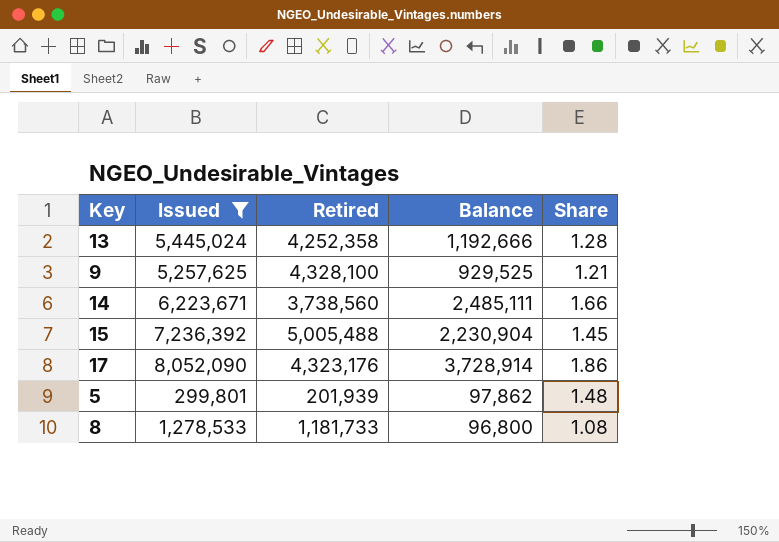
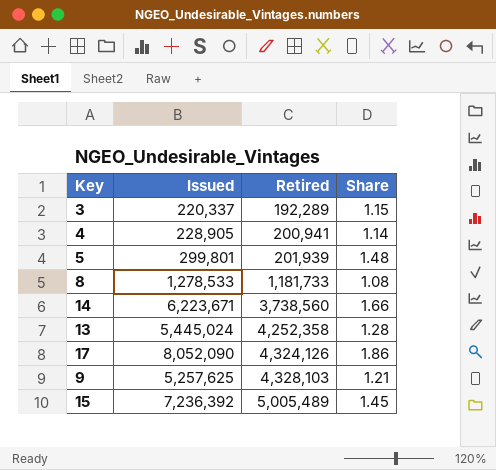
filter: Issued >= 299,801 -> none
row order: none -> Retired ascending
column Balance | formula: [Issued] - [Retired] -> none
17 | Retired: 4,323,176 -> 4,324,126
9 | Retired: 4,328,100 -> 4,328,103
15 | Retired: 5,005,488 -> 5,005,489

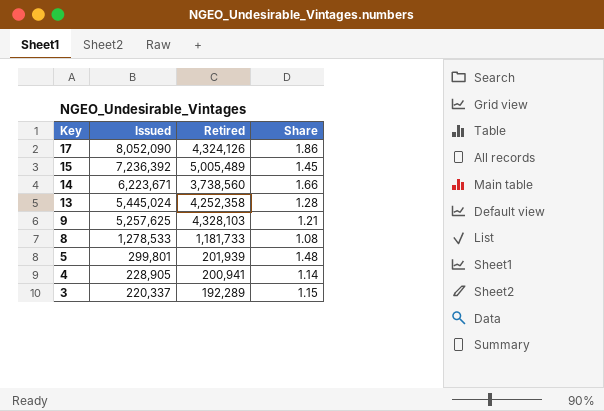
row order: Retired ascending -> Key descending

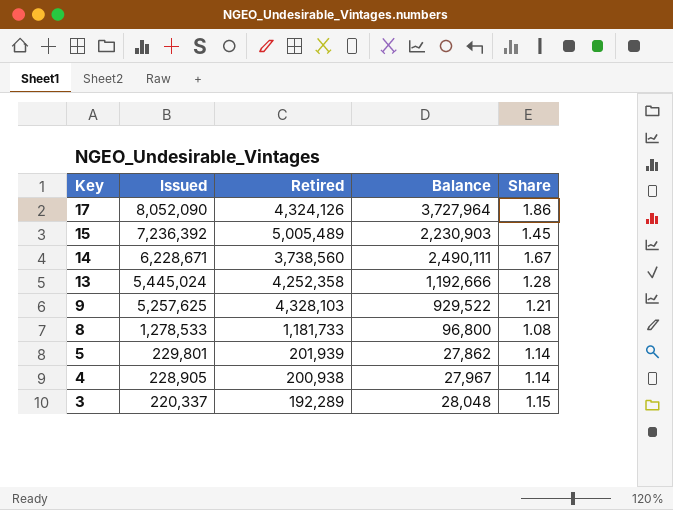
column Balance | formula: none -> [Issued] - [Retired]
14 | Issued: 6,223,671 -> 6,228,671
14 | Share: 1.66 -> 1.67
5 | Issued: 299,801 -> 229,801
5 | Share: 1.48 -> 1.14
4 | Retired: 200,941 -> 200,938

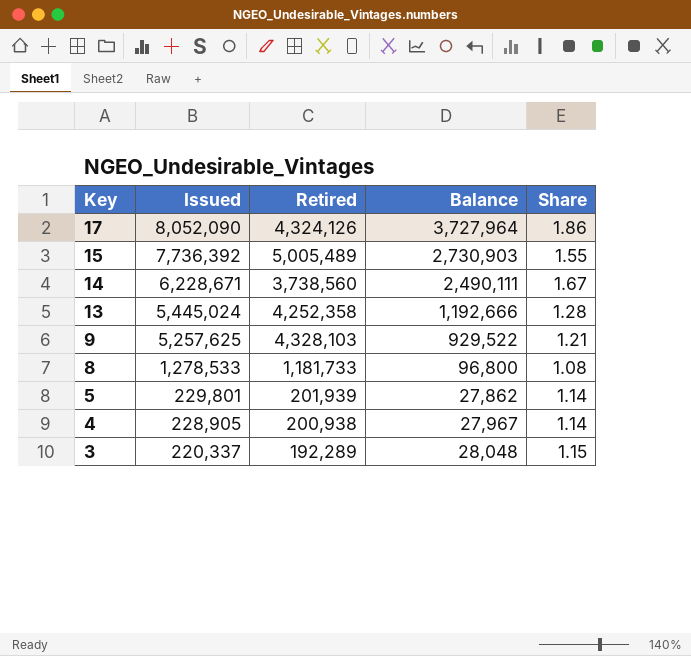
15 | Issued: 7,236,392 -> 7,736,392
15 | Balance: 2,230,903 -> 2,730,903
15 | Share: 1.45 -> 1.55

